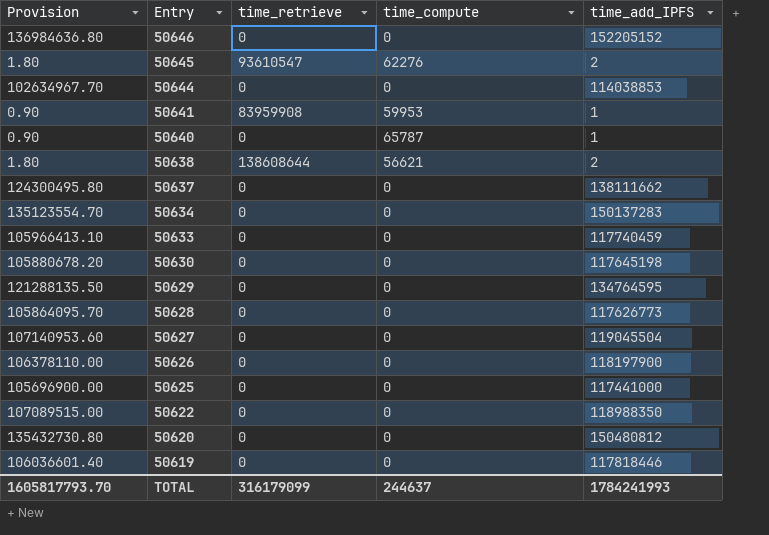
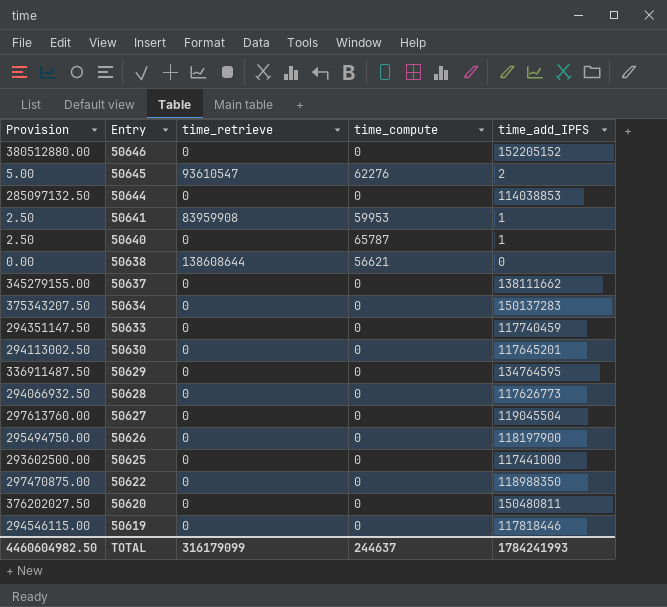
column Provision | formula: [time_add_IPFS] * 0.9 -> [time_add_IPFS] * 2.5
50638 | time_add_IPFS: 2 -> 0
50630 | time_add_IPFS: 117645198 -> 117645201
50620 | time_add_IPFS: 150480812 -> 150480811
TOTAL | Provision: 1605817793.70 -> 4460604982.50

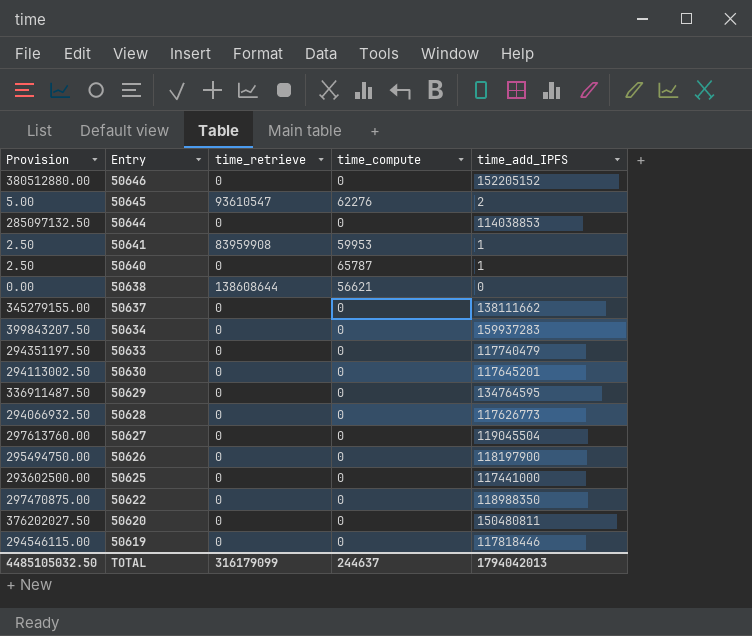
50634 | Provision: 375343207.50 -> 399843207.50
50634 | time_add_IPFS: 150137283 -> 159937283
50633 | Provision: 294351147.50 -> 294351197.50
50633 | time_add_IPFS: 117740459 -> 117740479
TOTAL | Provision: 4460604982.50 -> 4485105032.50
TOTAL | time_add_IPFS: 1784241993 -> 1794042013

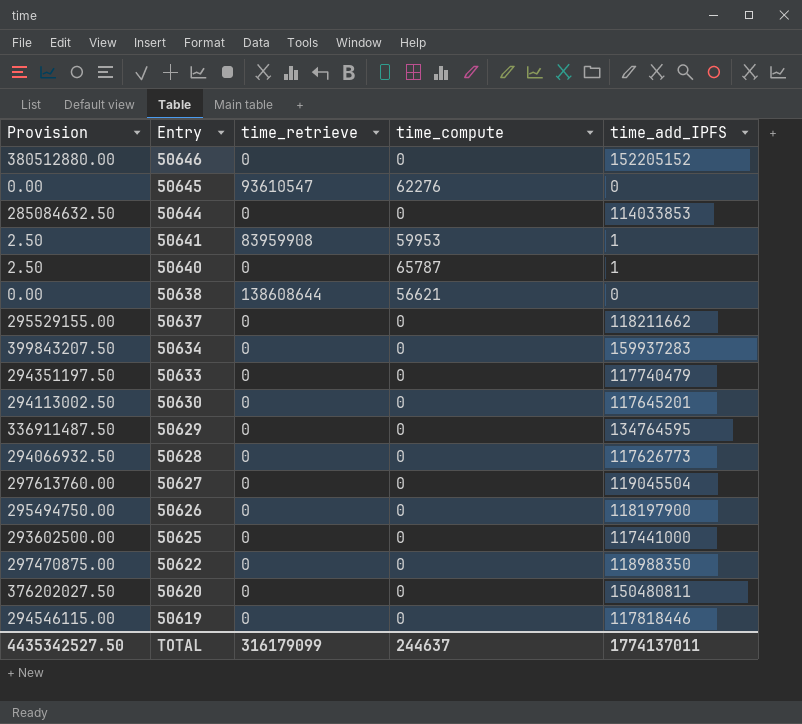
50645 | Provision: 5.00 -> 0.00
50645 | time_add_IPFS: 2 -> 0
50644 | Provision: 285097132.50 -> 285084632.50
50644 | time_add_IPFS: 114038853 -> 114033853
50637 | Provision: 345279155.00 -> 295529155.00
50637 | time_add_IPFS: 138111662 -> 118211662
TOTAL | Provision: 4485105032.50 -> 4435342527.50
TOTAL | time_add_IPFS: 1794042013 -> 1774137011

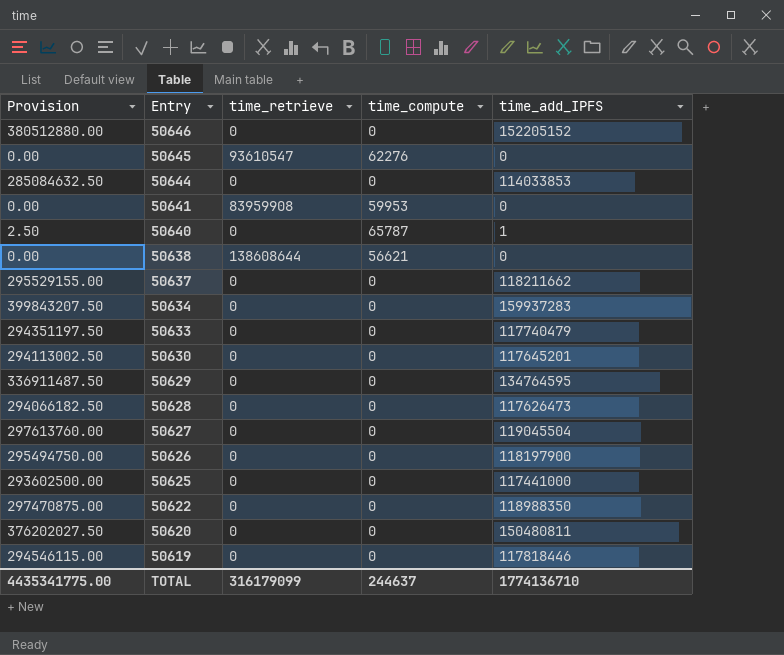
50641 | Provision: 2.50 -> 0.00
50641 | time_add_IPFS: 1 -> 0
50628 | Provision: 294066932.50 -> 294066182.50
50628 | time_add_IPFS: 117626773 -> 117626473
TOTAL | Provision: 4435342527.50 -> 4435341775.00
TOTAL | time_add_IPFS: 1774137011 -> 1774136710

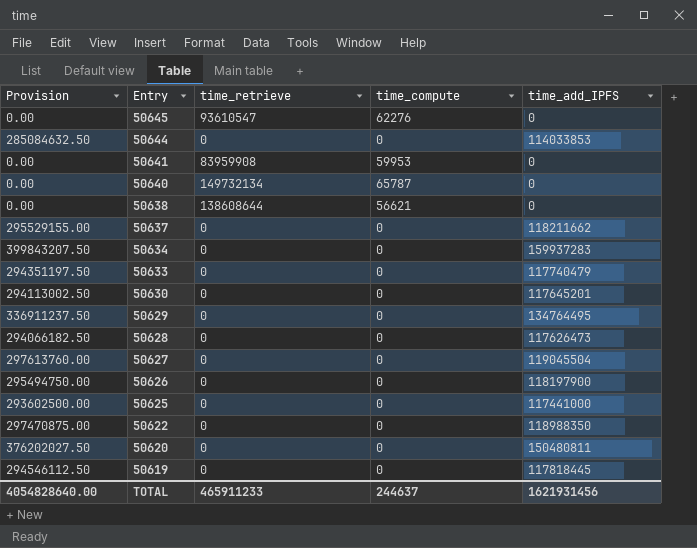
row 50646: 380512880.00 | 0 | 0 | 152205152 -> none
50640 | Provision: 2.50 -> 0.00
50640 | time_retrieve: 0 -> 149732134
50640 | time_add_IPFS: 1 -> 0
50629 | Provision: 336911487.50 -> 336911237.50
50629 | time_add_IPFS: 134764595 -> 134764495
50619 | Provision: 294546115.00 -> 294546112.50
50619 | time_add_IPFS: 117818446 -> 117818445
TOTAL | Provision: 4435341775.00 -> 4054828640.00
TOTAL | time_retrieve: 316179099 -> 465911233
TOTAL | time_add_IPFS: 1774136710 -> 1621931456

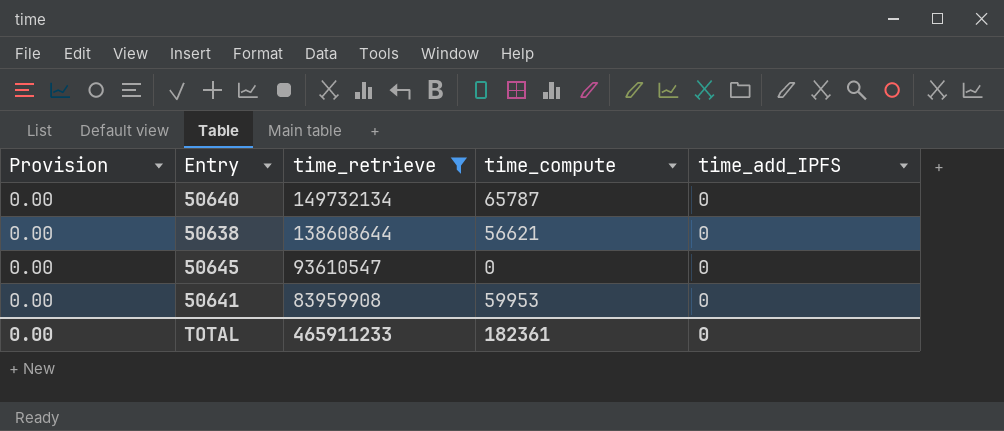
filter: none -> time_retrieve != 0
row order: Entry descending -> time_retrieve descending
50645 | time_compute: 62276 -> 0
TOTAL | Provision: 4054828640.00 -> 0.00
TOTAL | time_compute: 244637 -> 182361
TOTAL | time_add_IPFS: 1621931456 -> 0

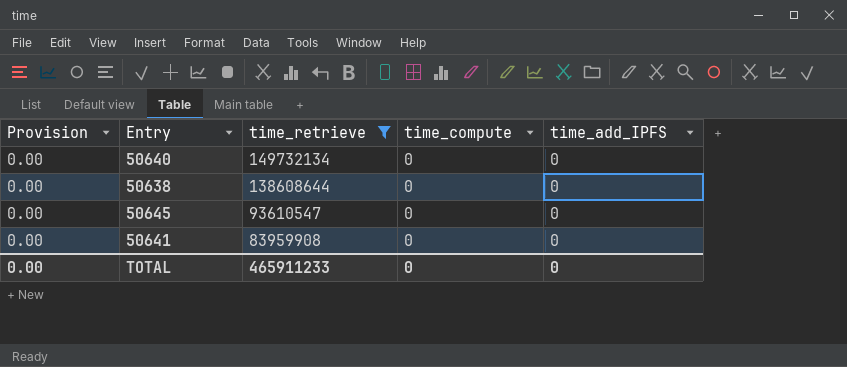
50640 | time_compute: 65787 -> 0
50638 | time_compute: 56621 -> 0
50641 | time_compute: 59953 -> 0
TOTAL | time_compute: 182361 -> 0

